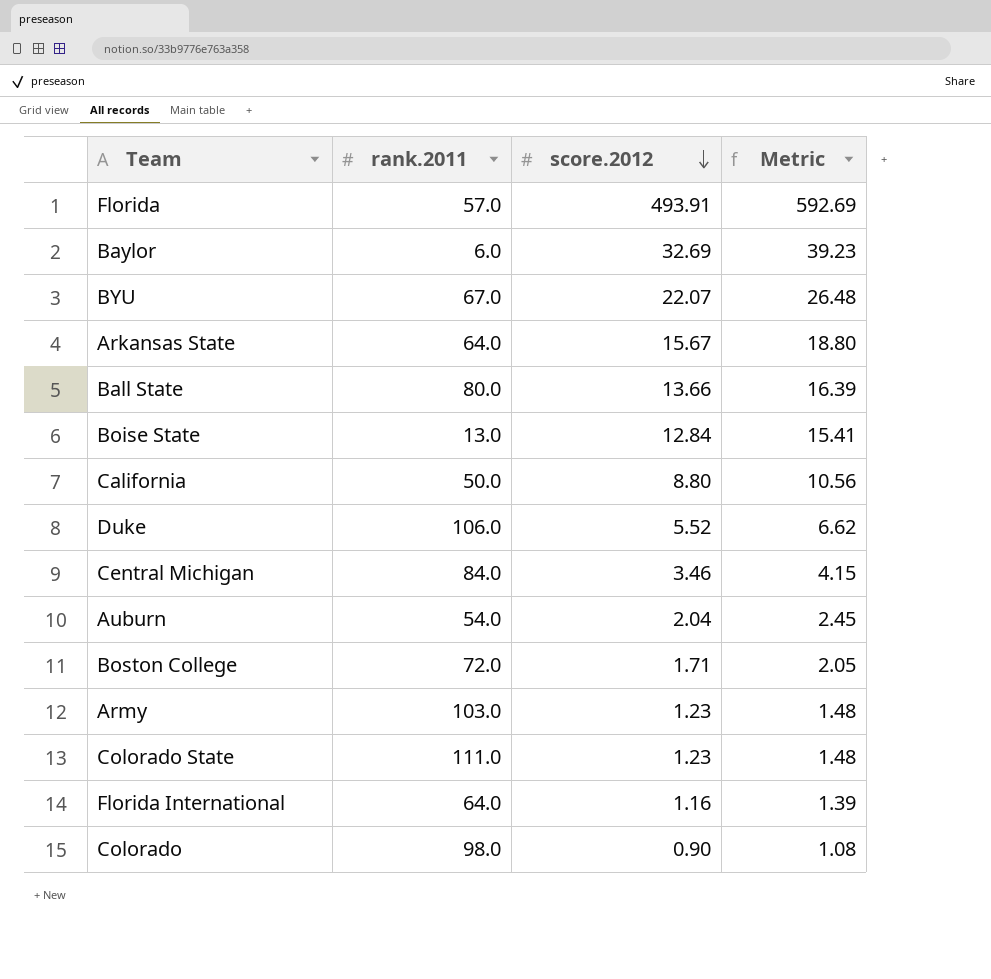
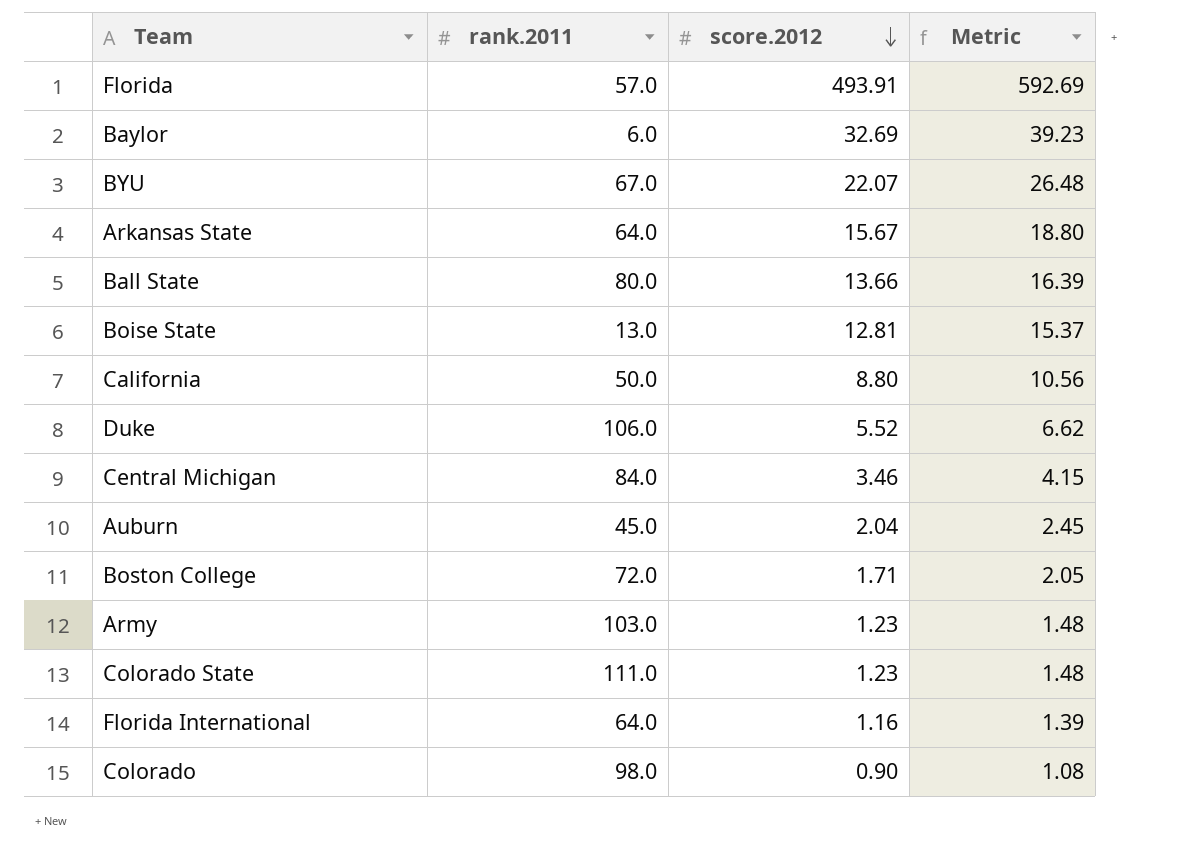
Boise State | score.2012: 12.84 -> 12.81
Boise State | Metric: 15.41 -> 15.37
Auburn | rank.2011: 54.0 -> 45.0

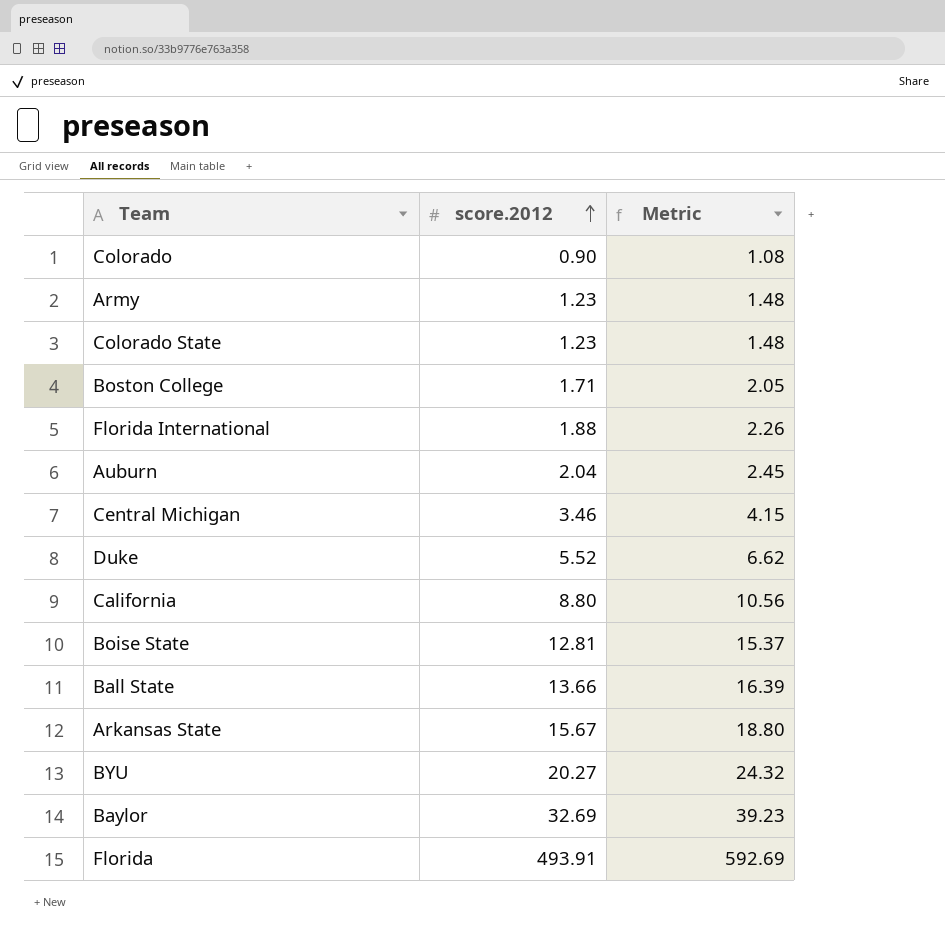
row order: score.2012 descending -> score.2012 ascending
column rank.2011 | position: 2 -> none
Florida International | score.2012: 1.16 -> 1.88
Florida International | Metric: 1.39 -> 2.26
BYU | score.2012: 22.07 -> 20.27
BYU | Metric: 26.48 -> 24.32

